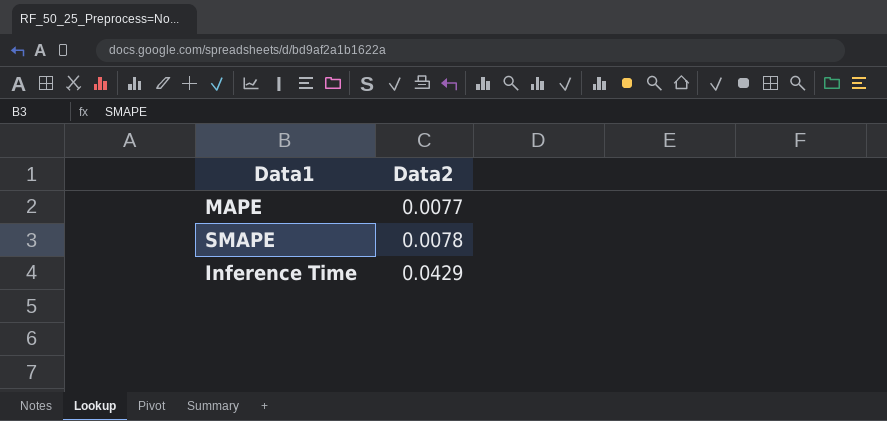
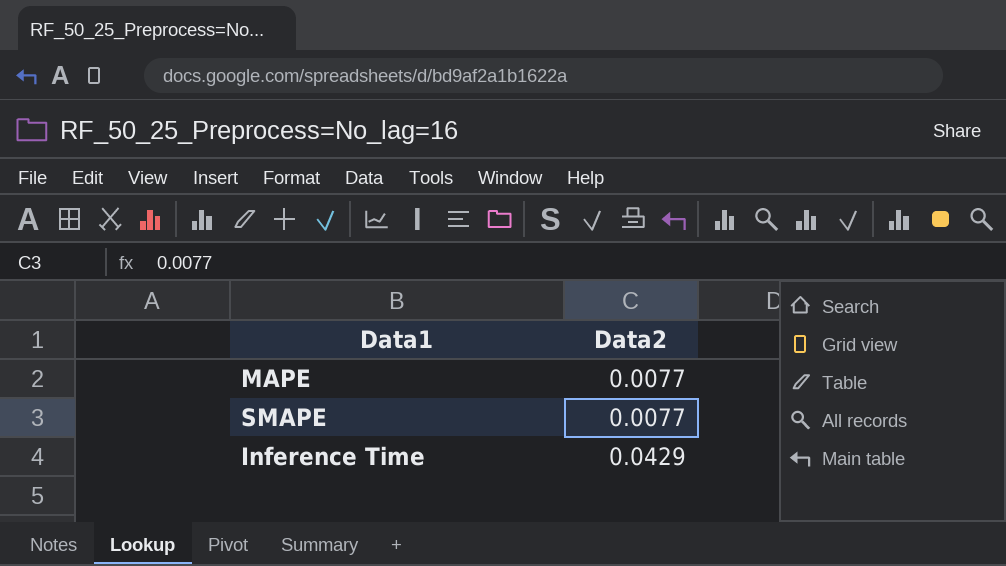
SMAPE | Data2: 0.0078 -> 0.0077

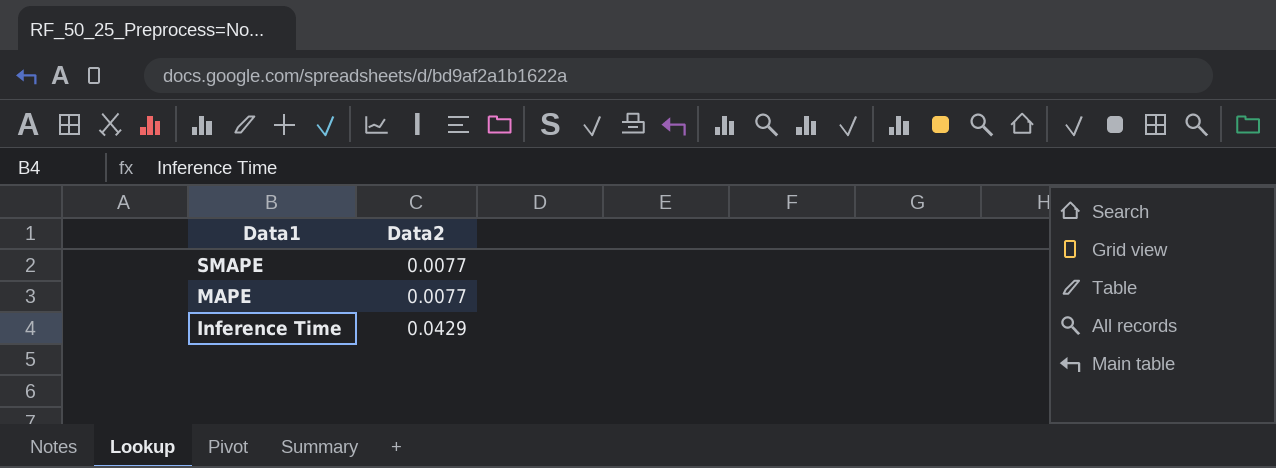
row order: Data2 ascending -> Data1 descending

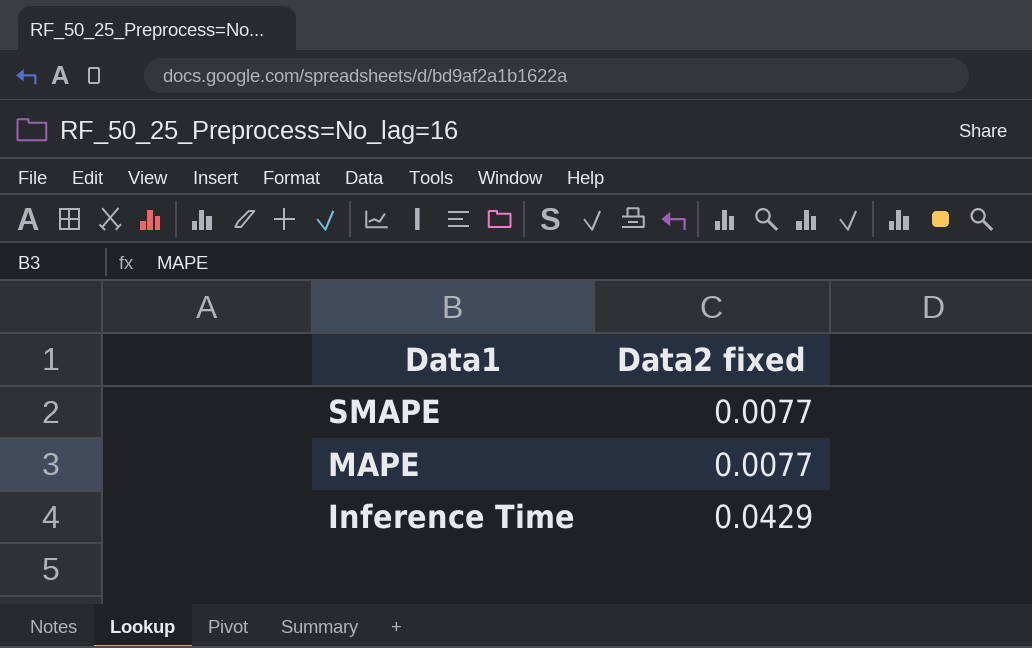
column name: Data2 -> Data2 fixed

